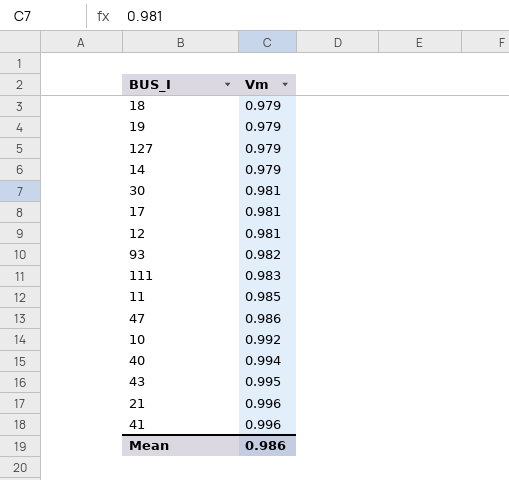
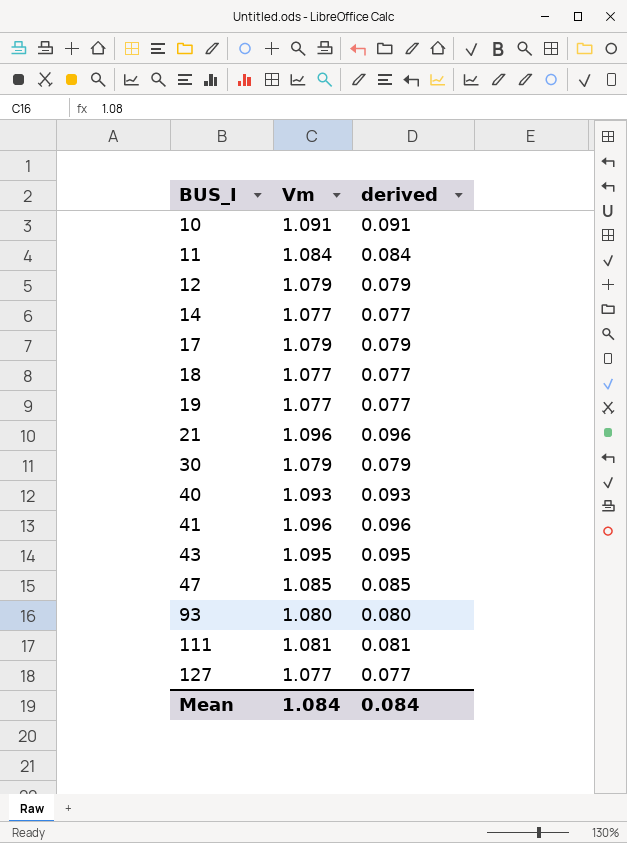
row order: Vm ascending -> BUS_I ascending
column derived | formula: none -> [Vm] - 1
10 | Vm: 0.992 -> 1.091
11 | Vm: 0.985 -> 1.084
12 | Vm: 0.981 -> 1.079
14 | Vm: 0.979 -> 1.077
17 | Vm: 0.981 -> 1.079
18 | Vm: 0.979 -> 1.077
19 | Vm: 0.979 -> 1.077
21 | Vm: 0.996 -> 1.096
30 | Vm: 0.981 -> 1.079
40 | Vm: 0.994 -> 1.093
41 | Vm: 0.996 -> 1.096
43 | Vm: 0.995 -> 1.095
47 | Vm: 0.986 -> 1.085
93 | Vm: 0.982 -> 1.080
111 | Vm: 0.983 -> 1.081
127 | Vm: 0.979 -> 1.077
Mean | Vm: 0.986 -> 1.084

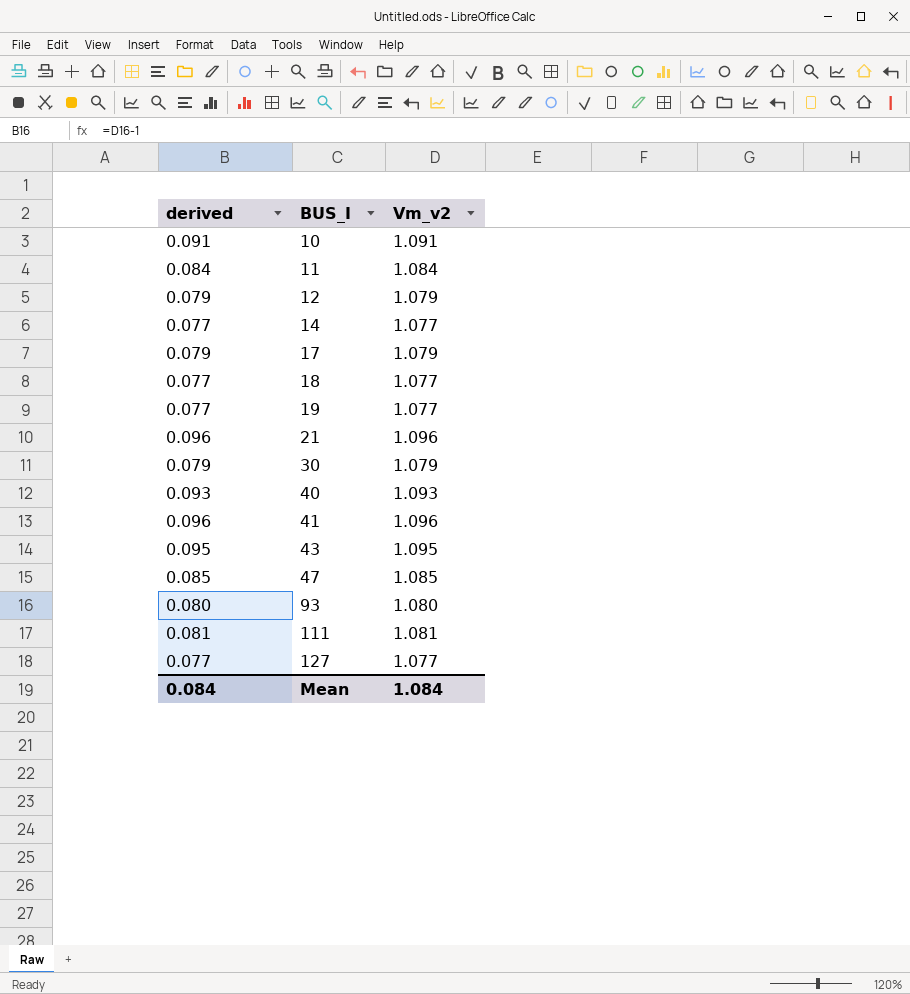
column derived | position: 3 -> 1
column name: Vm -> Vm_v2

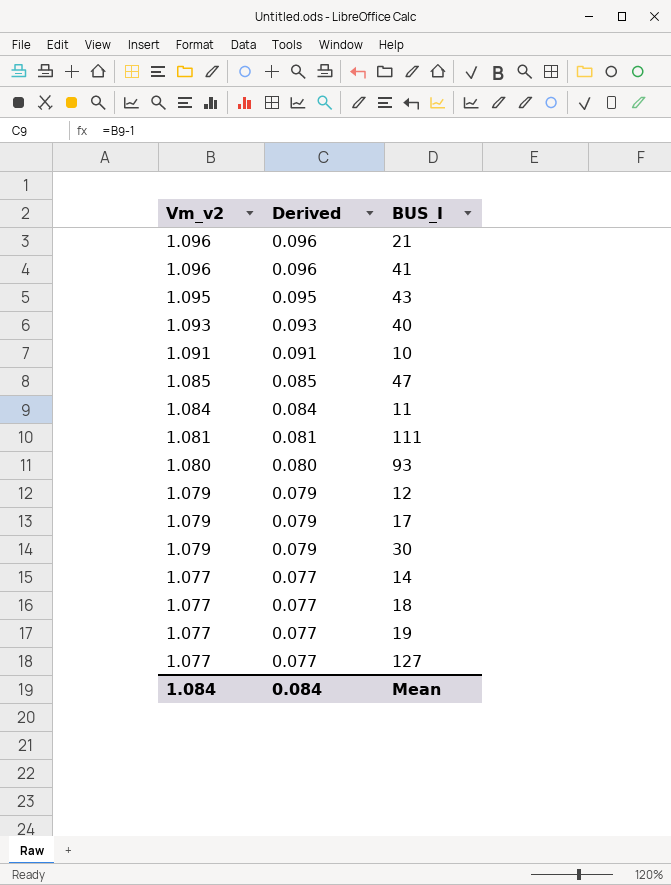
row order: BUS_I ascending -> Vm_v2 descending
column Vm_v2 | position: 3 -> 1
column name: derived -> Derived

